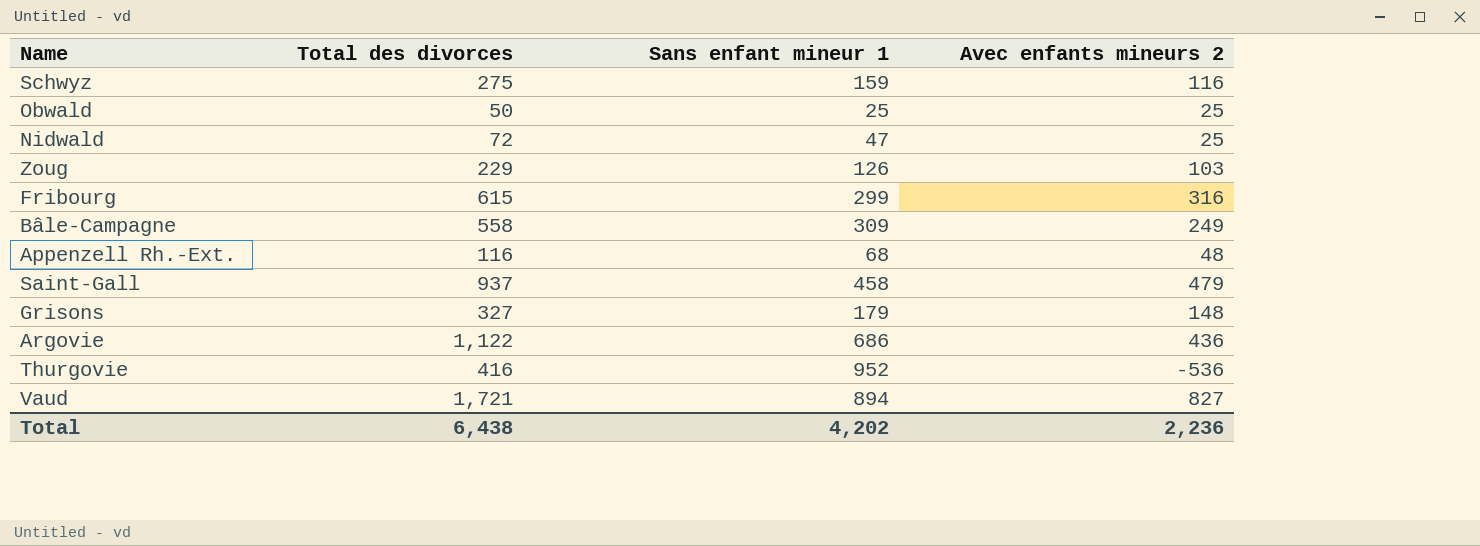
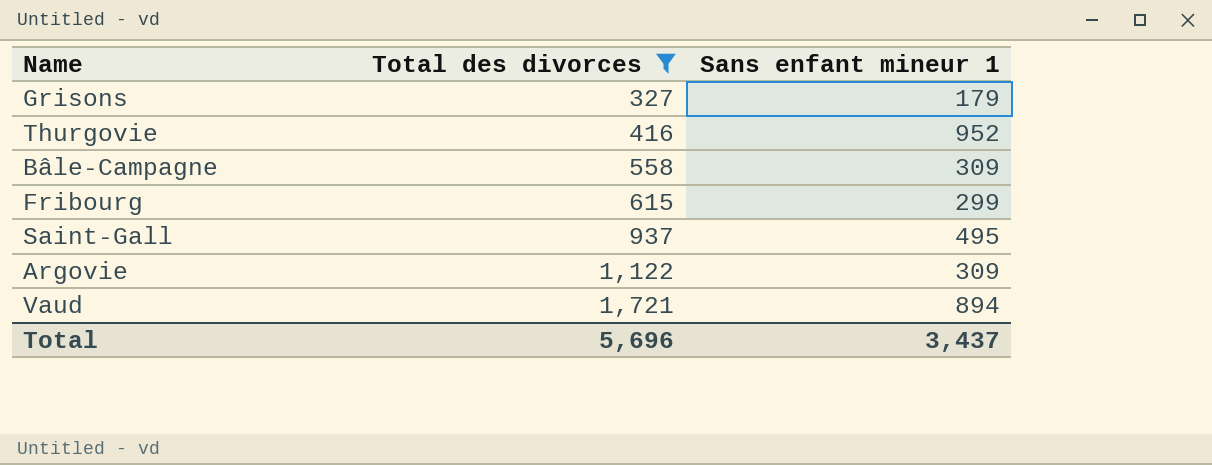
filter: none -> Total des divorces >= 327
row order: none -> Total des divorces ascending
column Avec enfants mineurs 2 | formula: [Total des divorces] - [Sans enfant mineur 1] -> none
Saint-Gall | Sans enfant mineur 1: 458 -> 495
Argovie | Sans enfant mineur 1: 686 -> 309
Total | Total des divorces: 6,438 -> 5,696
Total | Sans enfant mineur 1: 4,202 -> 3,437

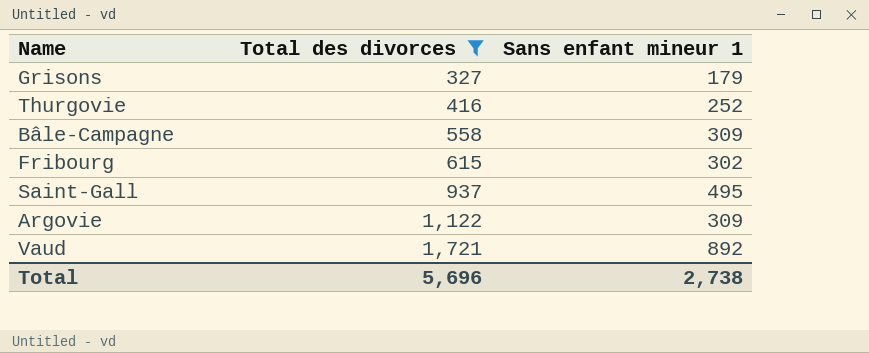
Thurgovie | Sans enfant mineur 1: 952 -> 252
Fribourg | Sans enfant mineur 1: 299 -> 302
Vaud | Sans enfant mineur 1: 894 -> 892
Total | Sans enfant mineur 1: 3,437 -> 2,738

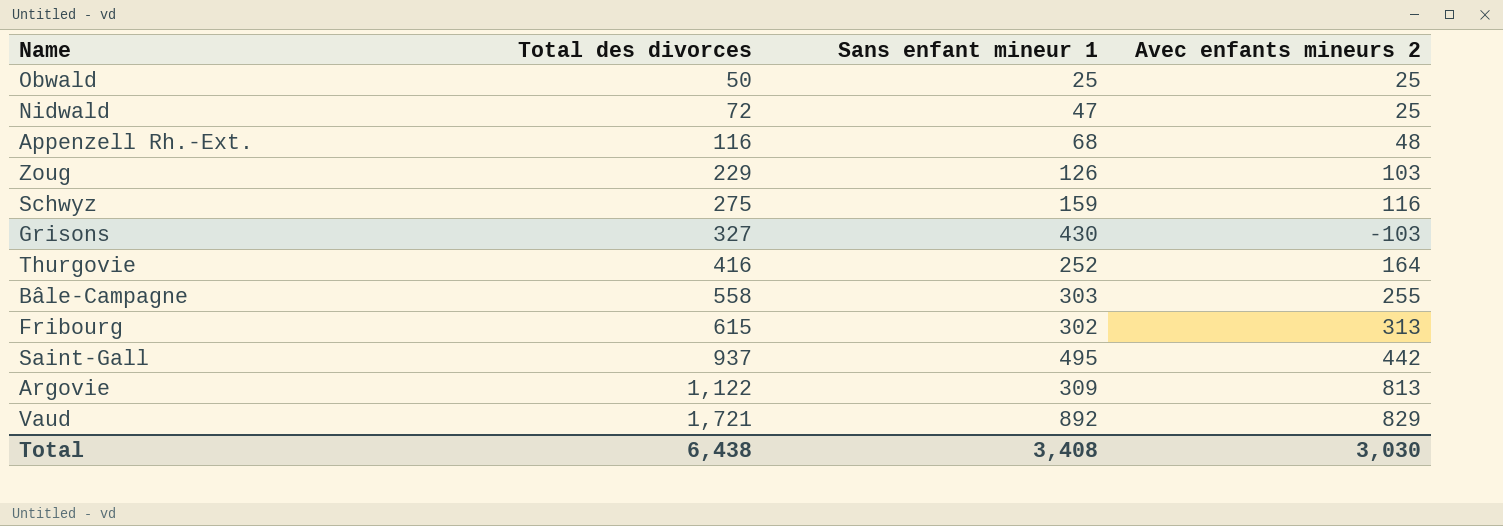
filter: Total des divorces >= 327 -> none
column Avec enfants mineurs 2 | formula: none -> [Total des divorces] - [Sans enfant mineur 1]
Grisons | Sans enfant mineur 1: 179 -> 430
Bâle-Campagne | Sans enfant mineur 1: 309 -> 303
Total | Total des divorces: 5,696 -> 6,438
Total | Sans enfant mineur 1: 2,738 -> 3,408

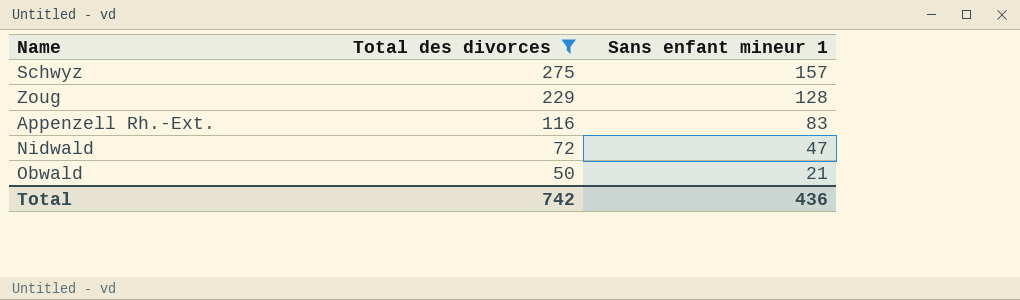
filter: none -> Total des divorces <= 275
row order: Total des divorces ascending -> Total des divorces descending
column Avec enfants mineurs 2 | formula: [Total des divorces] - [Sans enfant mineur 1] -> none
Schwyz | Sans enfant mineur 1: 159 -> 157
Zoug | Sans enfant mineur 1: 126 -> 128
Appenzell Rh.-Ext. | Sans enfant mineur 1: 68 -> 83
Obwald | Sans enfant mineur 1: 25 -> 21
Total | Total des divorces: 6,438 -> 742
Total | Sans enfant mineur 1: 3,408 -> 436

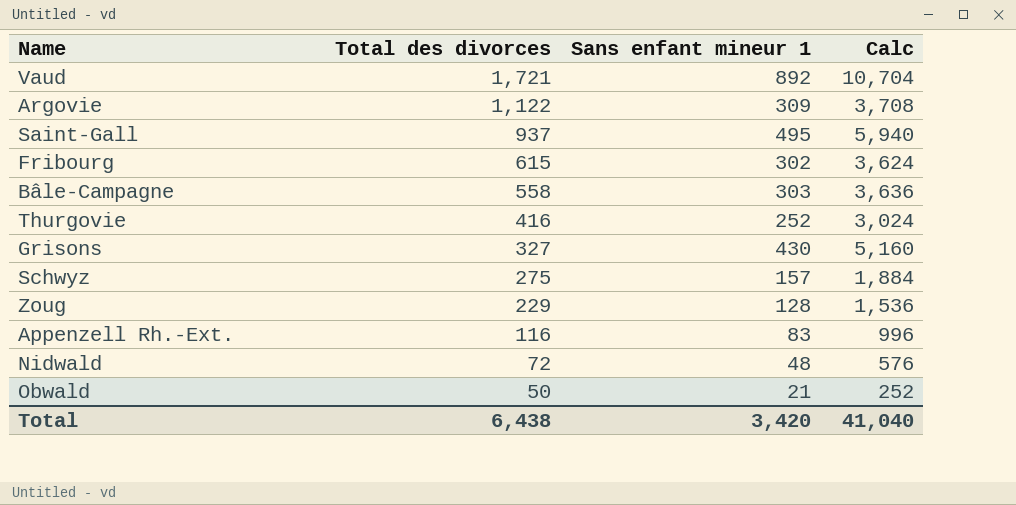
filter: Total des divorces <= 275 -> none
column Calc | formula: none -> [Sans enfant mineur 1] * 12
Nidwald | Sans enfant mineur 1: 47 -> 48
Total | Total des divorces: 742 -> 6,438
Total | Sans enfant mineur 1: 436 -> 3,420

